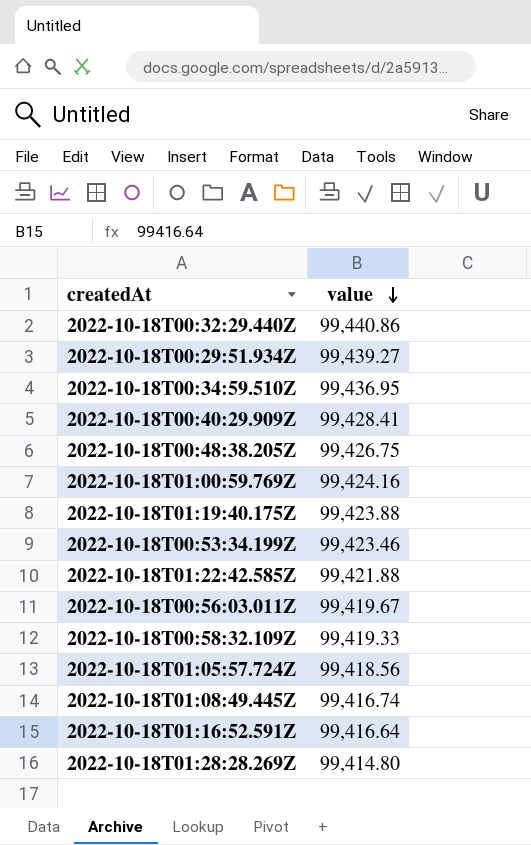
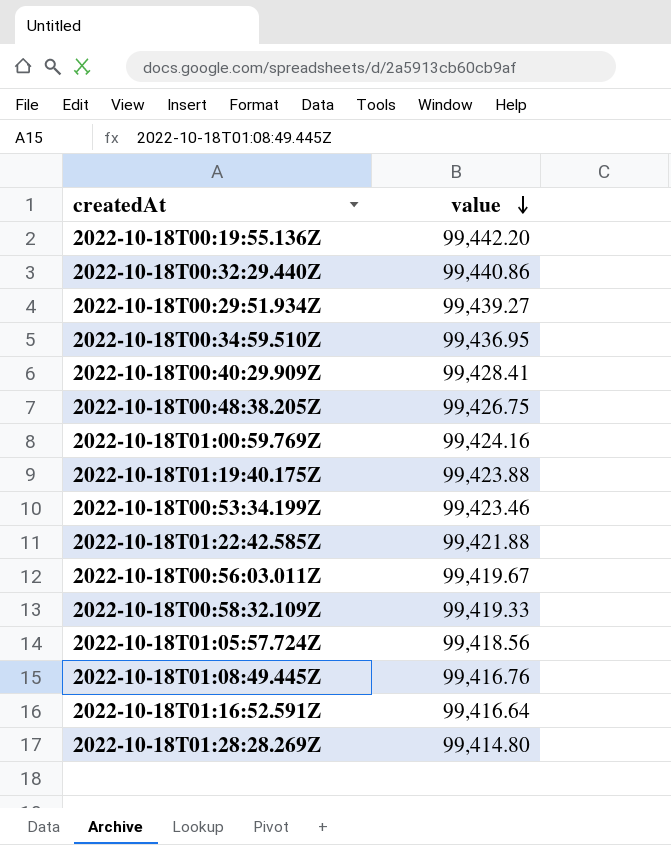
row 2022-10-18T00:19:55.136Z: none -> 99,442.20
2022-10-18T01:08:49.445Z | value: 99,416.74 -> 99,416.76

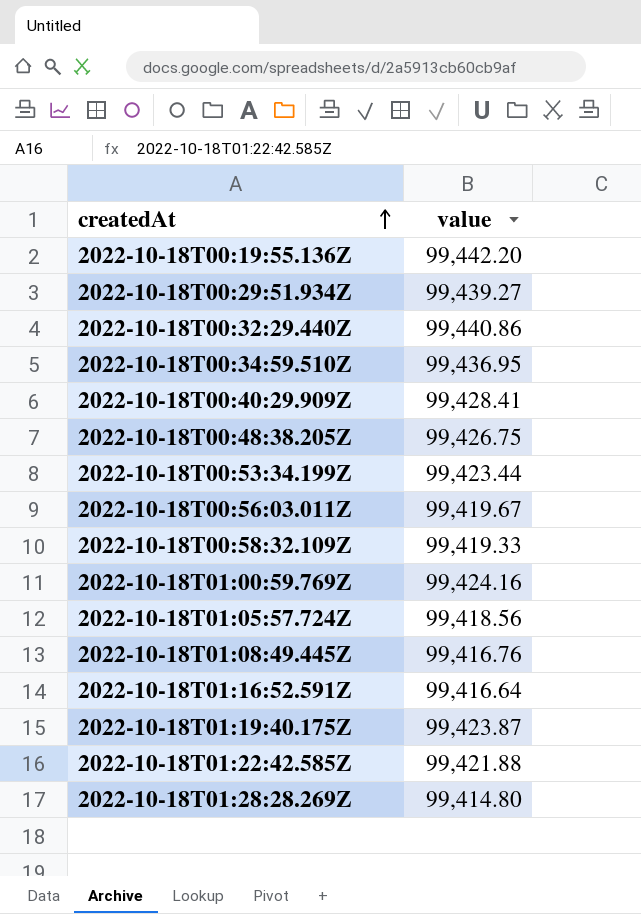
row order: value descending -> createdAt ascending
2022-10-18T00:53:34.199Z | value: 99,423.46 -> 99,423.44
2022-10-18T01:19:40.175Z | value: 99,423.88 -> 99,423.87

